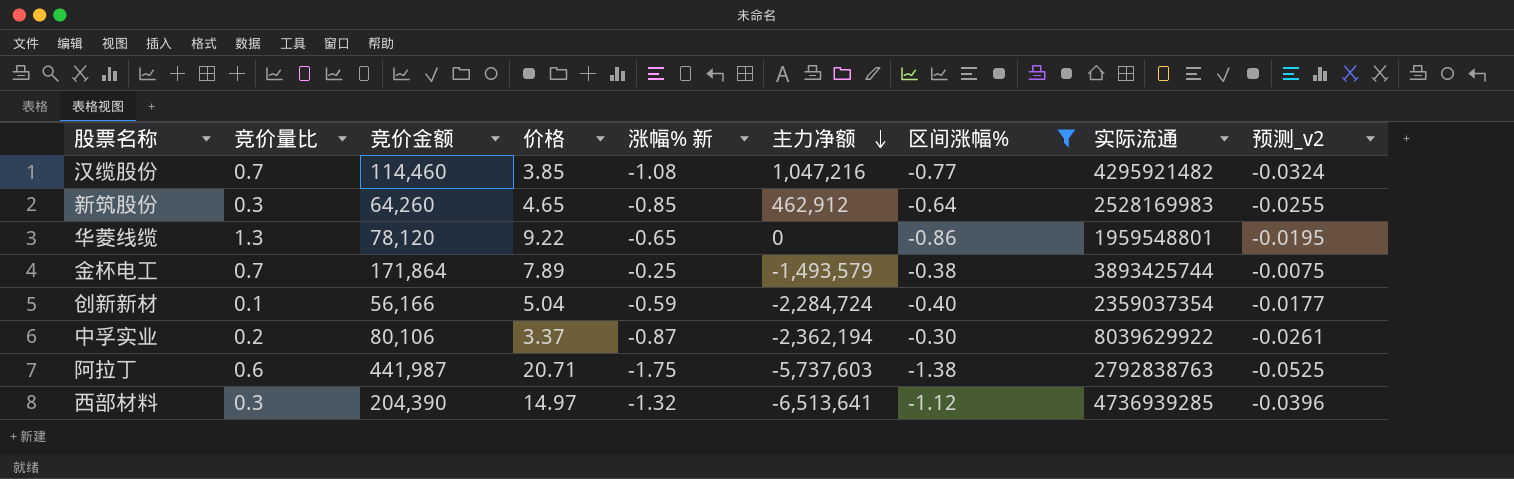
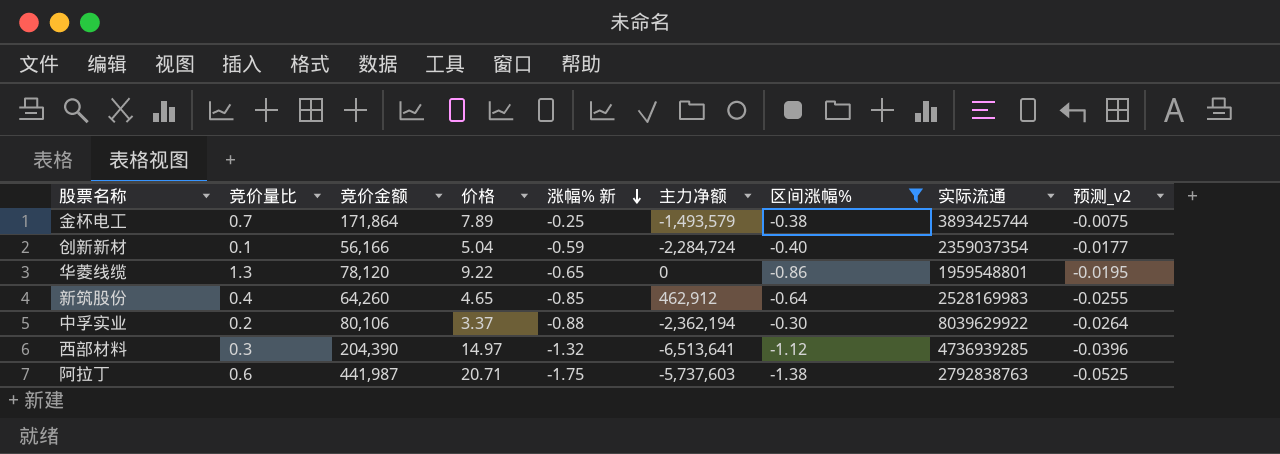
row order: 主力净额 descending -> 涨幅% 新 descending
row 汉缆股份: 0.7 | 114,460 | 3.85 | -1.08 | 1,047,216 | -0.77 | 4295921482 | -0.0324 -> none
新筑股份 | 竞价量比: 0.3 -> 0.4
中孚实业 | 涨幅% 新: -0.87 -> -0.88
中孚实业 | 预测_v2: -0.0261 -> -0.0264

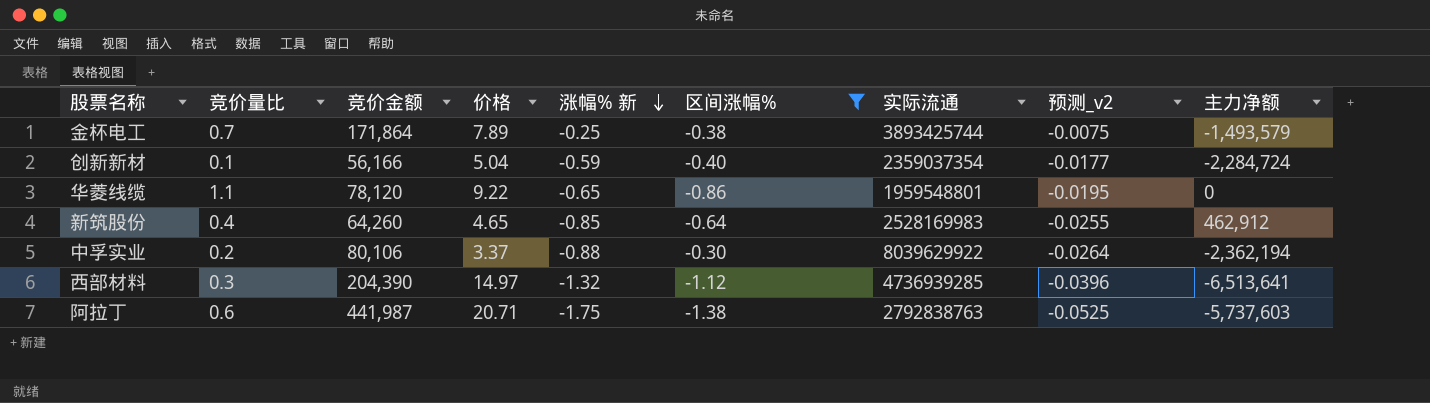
column 主力净额 | position: 6 -> 9
华菱线缆 | 竞价量比: 1.3 -> 1.1

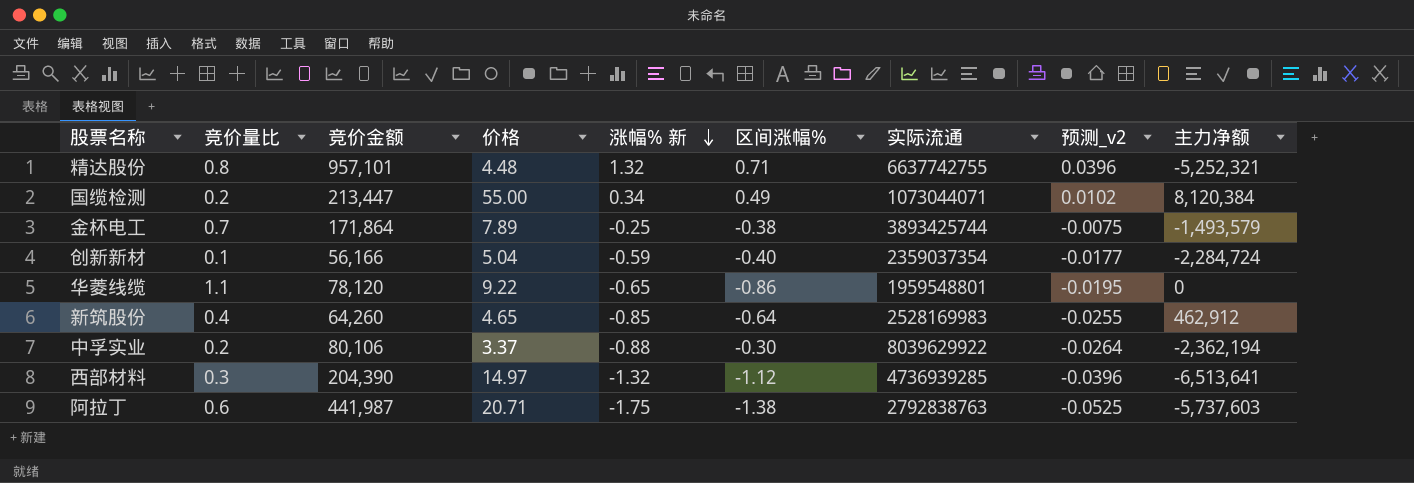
filter: 区间涨幅% <= -0.30 -> none

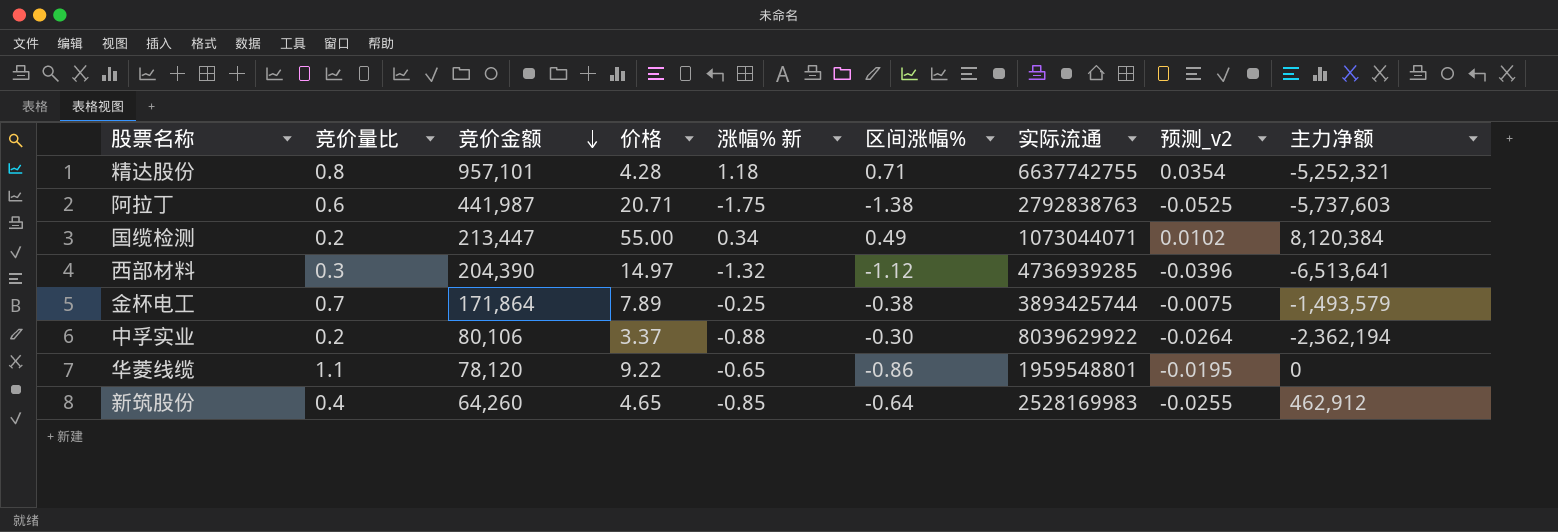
row order: 涨幅% 新 descending -> 竞价金额 descending
row 创新新材: 0.1 | 56,166 | 5.04 | -0.59 | -0.40 | 2359037354 | -0.0177 | -2,284,724 -> none
精达股份 | 价格: 4.48 -> 4.28
精达股份 | 涨幅% 新: 1.32 -> 1.18
精达股份 | 预测_v2: 0.0396 -> 0.0354

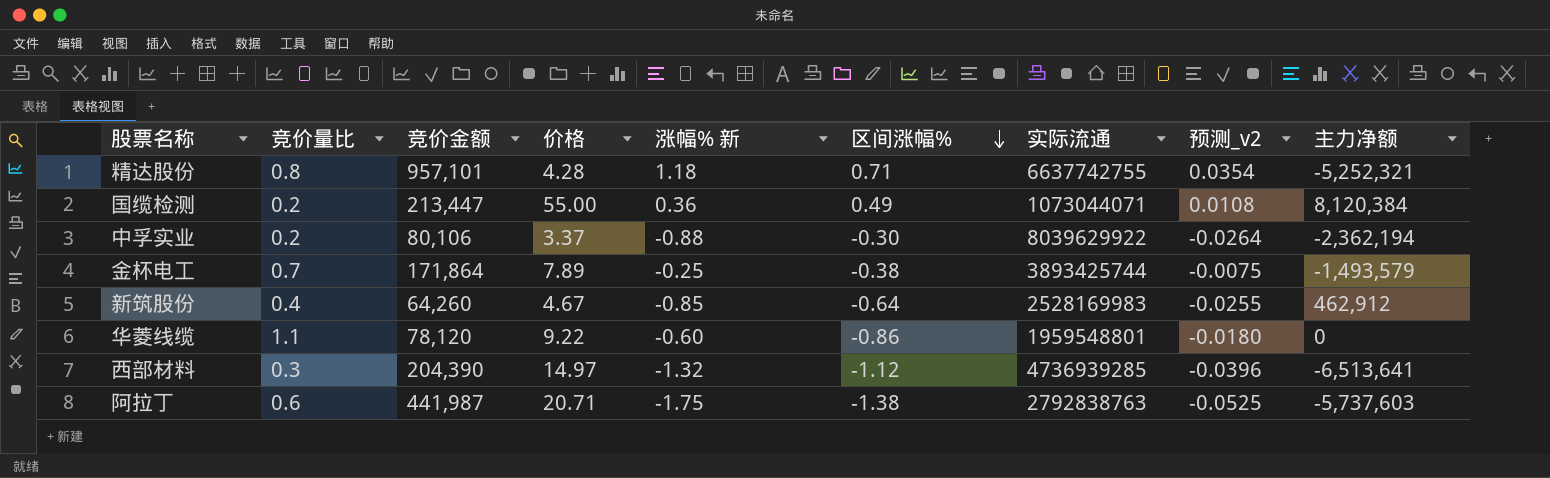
row order: 竞价金额 descending -> 区间涨幅% descending
国缆检测 | 涨幅% 新: 0.34 -> 0.36
国缆检测 | 预测_v2: 0.0102 -> 0.0108
新筑股份 | 价格: 4.65 -> 4.67
华菱线缆 | 涨幅% 新: -0.65 -> -0.60
华菱线缆 | 预测_v2: -0.0195 -> -0.0180

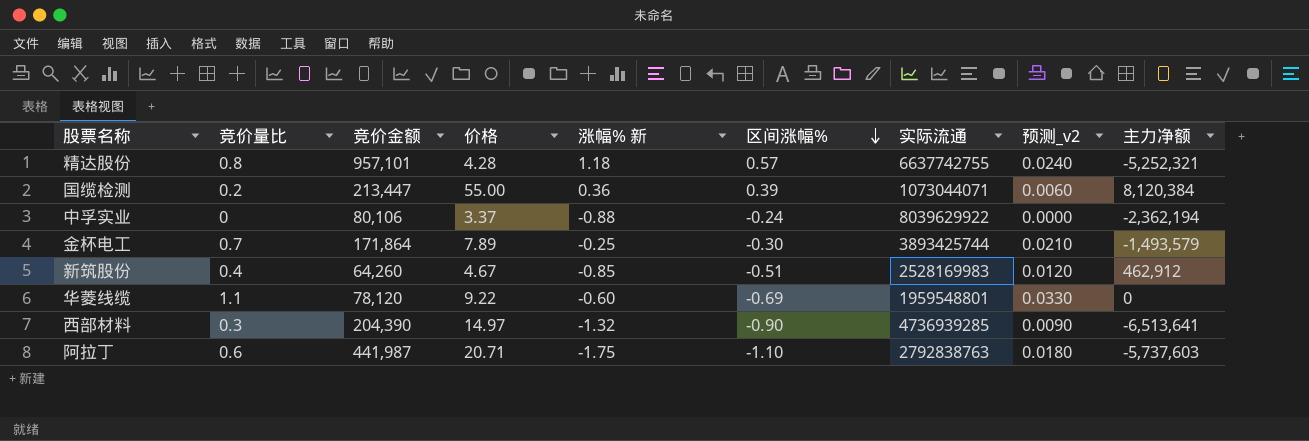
column 预测_v2 | formula: [涨幅% 新] * 0.03 -> [竞价量比] * 0.03
精达股份 | 区间涨幅%: 0.71 -> 0.57
国缆检测 | 区间涨幅%: 0.49 -> 0.39
中孚实业 | 竞价量比: 0.2 -> 0
中孚实业 | 区间涨幅%: -0.30 -> -0.24
金杯电工 | 区间涨幅%: -0.38 -> -0.30
新筑股份 | 区间涨幅%: -0.64 -> -0.51
华菱线缆 | 区间涨幅%: -0.86 -> -0.69
西部材料 | 区间涨幅%: -1.12 -> -0.90
阿拉丁 | 区间涨幅%: -1.38 -> -1.10

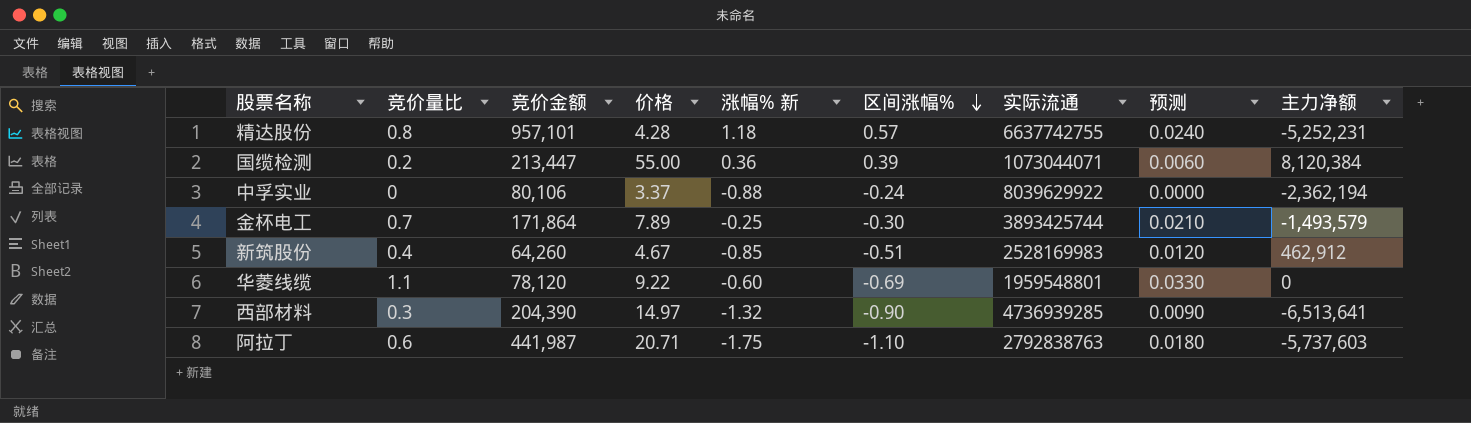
column name: 预测_v2 -> 预测
精达股份 | 主力净额: -5,252,321 -> -5,252,231

